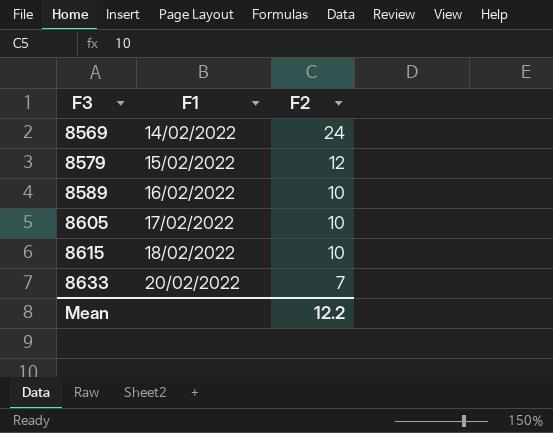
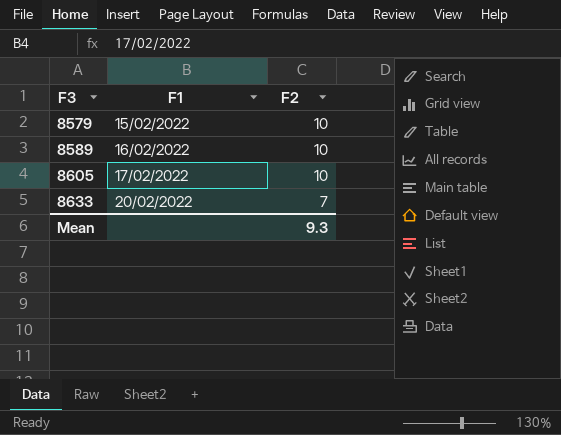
row 8569: 14/02/2022 | 24 -> none
row 8615: 18/02/2022 | 10 -> none
8579 | F2: 12 -> 10
Mean | F2: 12.2 -> 9.3

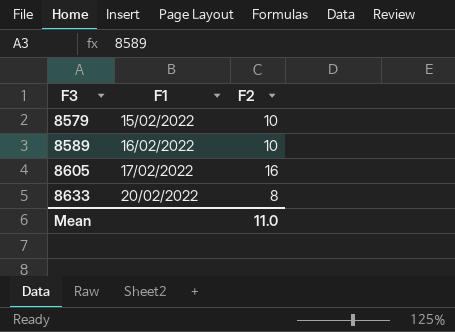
8605 | F2: 10 -> 16
8633 | F2: 7 -> 8
Mean | F2: 9.3 -> 11.0

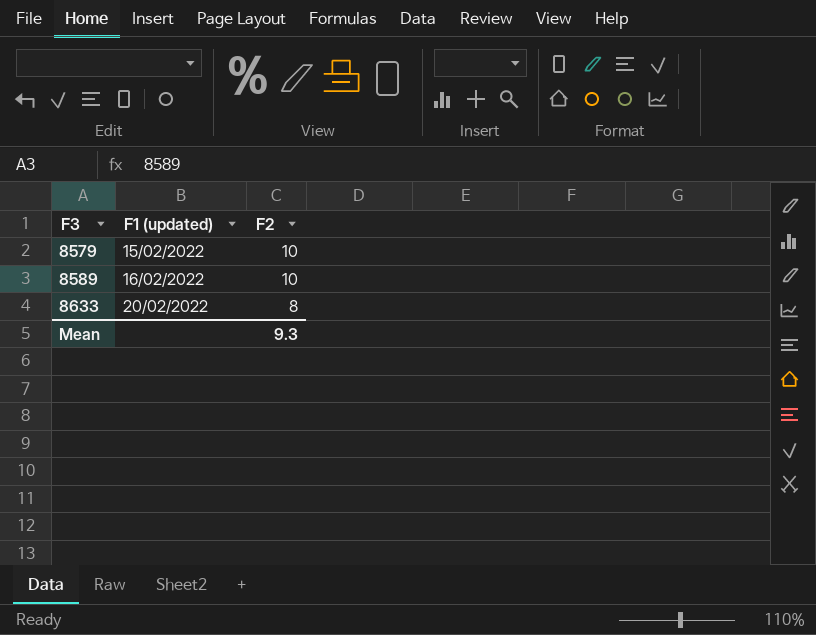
column name: F1 -> F1 (updated)
row 8605: 17/02/2022 | 16 -> none
Mean | F2: 11.0 -> 9.3

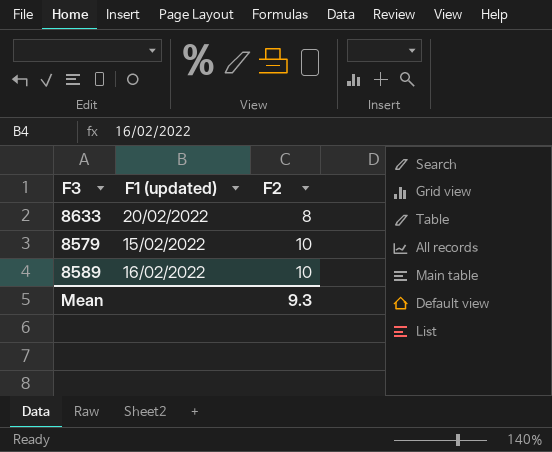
row order: F3 ascending -> F2 ascending

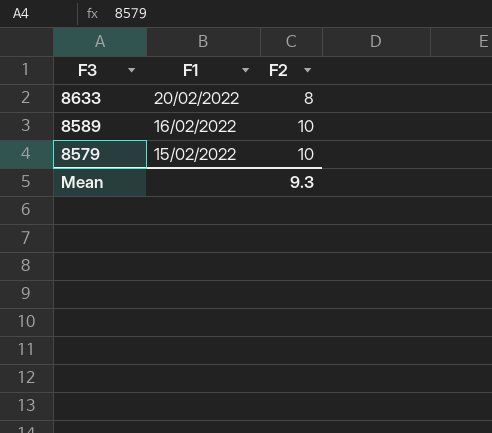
row order: F2 ascending -> F3 descending
column name: F1 (updated) -> F1

